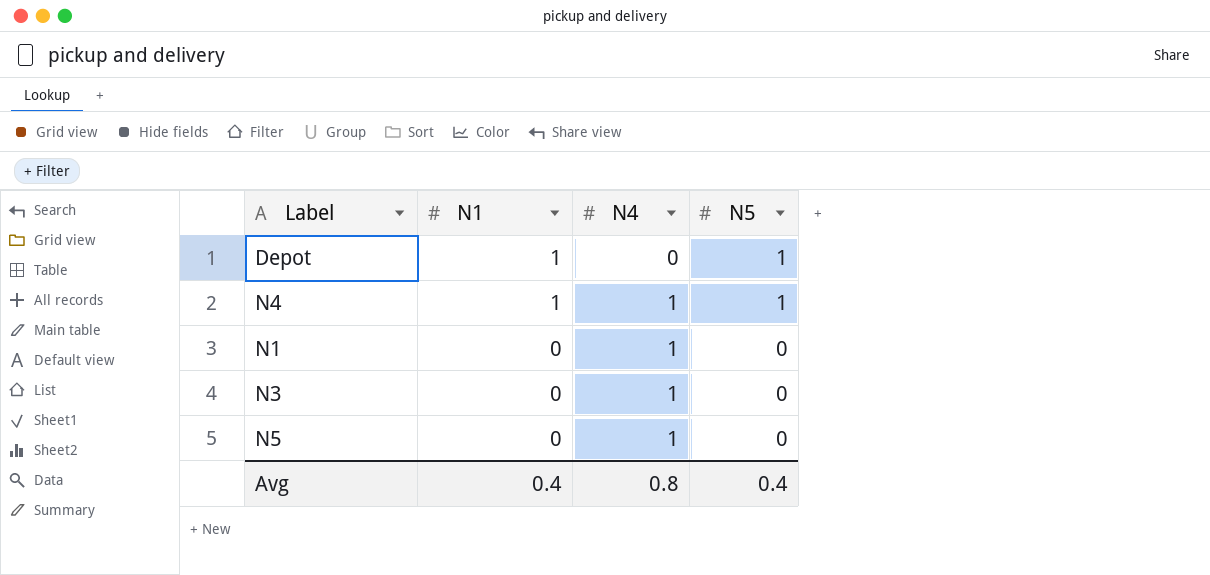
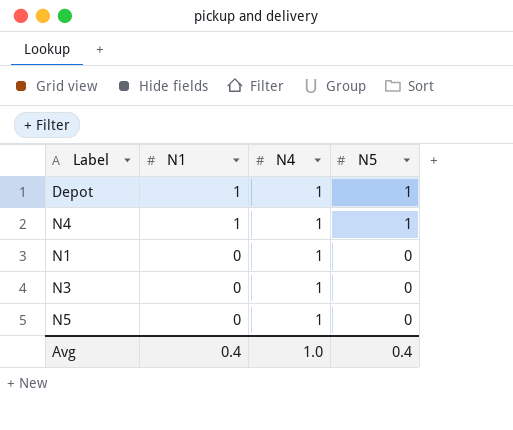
Depot | N4: 0 -> 1
Avg | N4: 0.8 -> 1.0

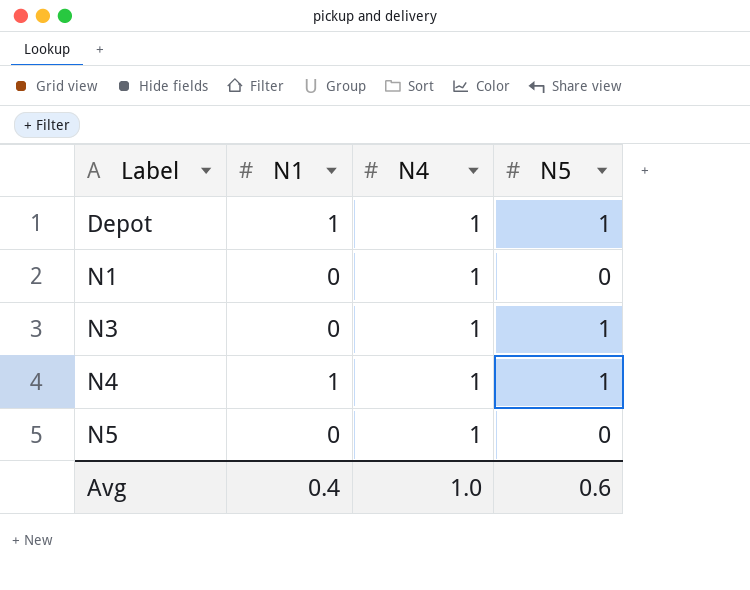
row order: N1 descending -> Label ascending
N3 | N5: 0 -> 1
Avg | N5: 0.4 -> 0.6

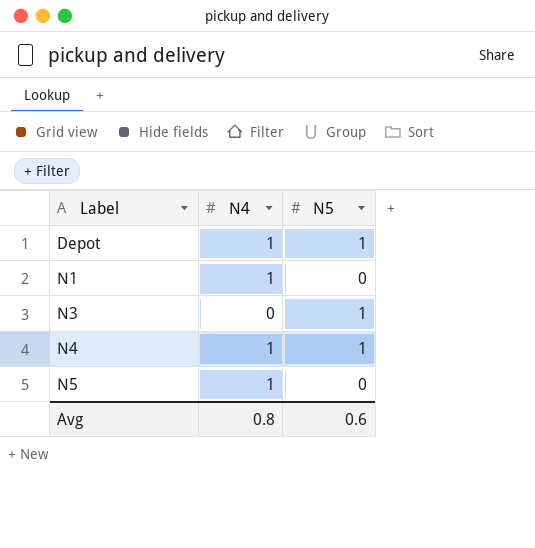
column N1 | position: 2 -> none
N3 | N4: 1 -> 0
Avg | N4: 1.0 -> 0.8

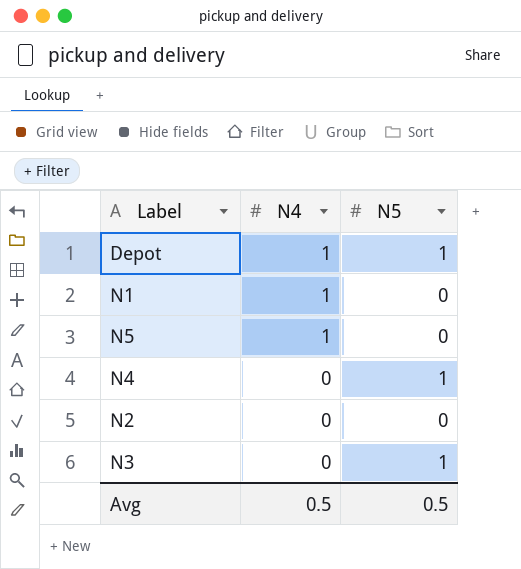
row order: Label ascending -> N4 descending
N4 | N4: 1 -> 0
row N2: none -> 0 | 0
Avg | N4: 0.8 -> 0.5
Avg | N5: 0.6 -> 0.5

